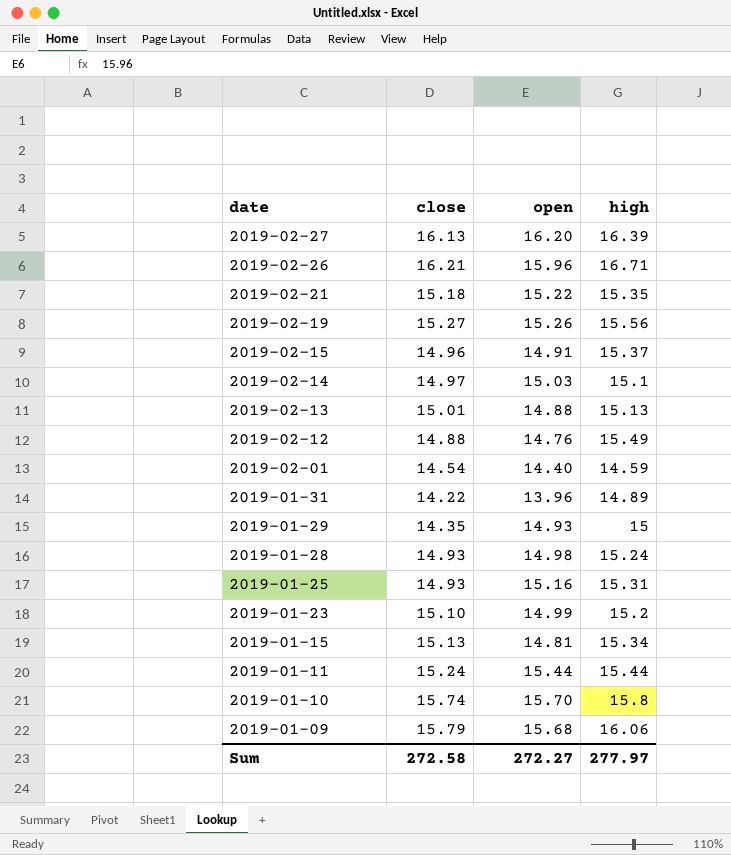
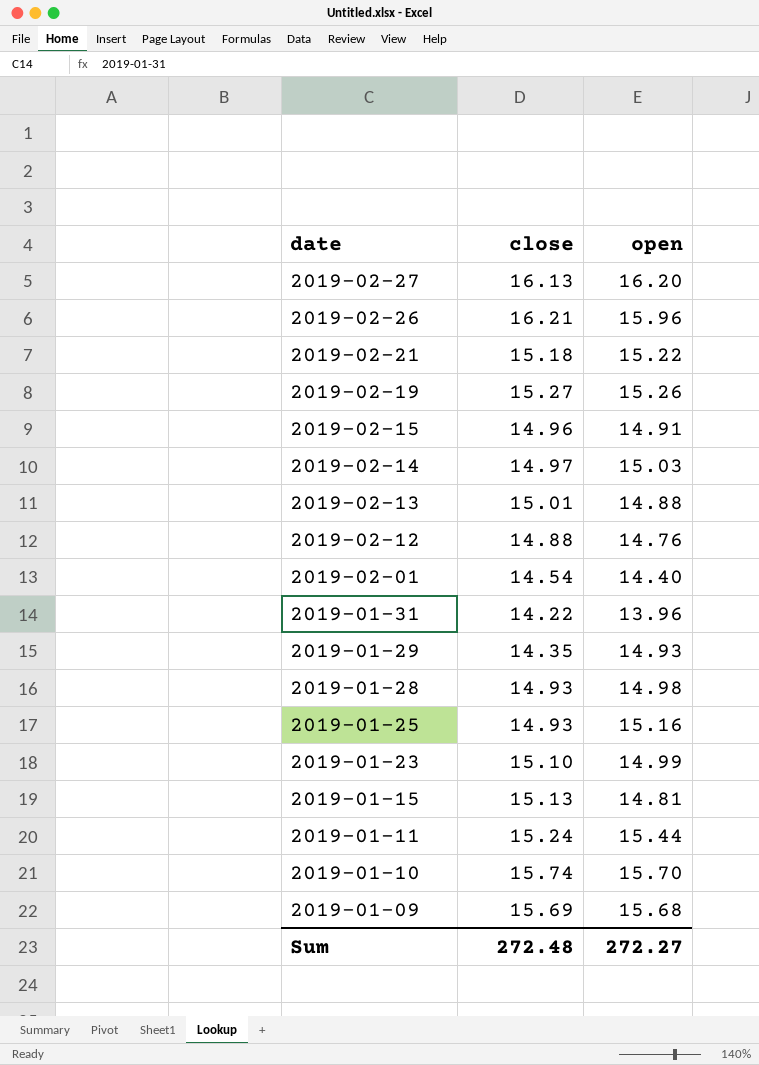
column high | position: 4 -> none
2019-01-09 | close: 15.79 -> 15.69
Sum | close: 272.58 -> 272.48

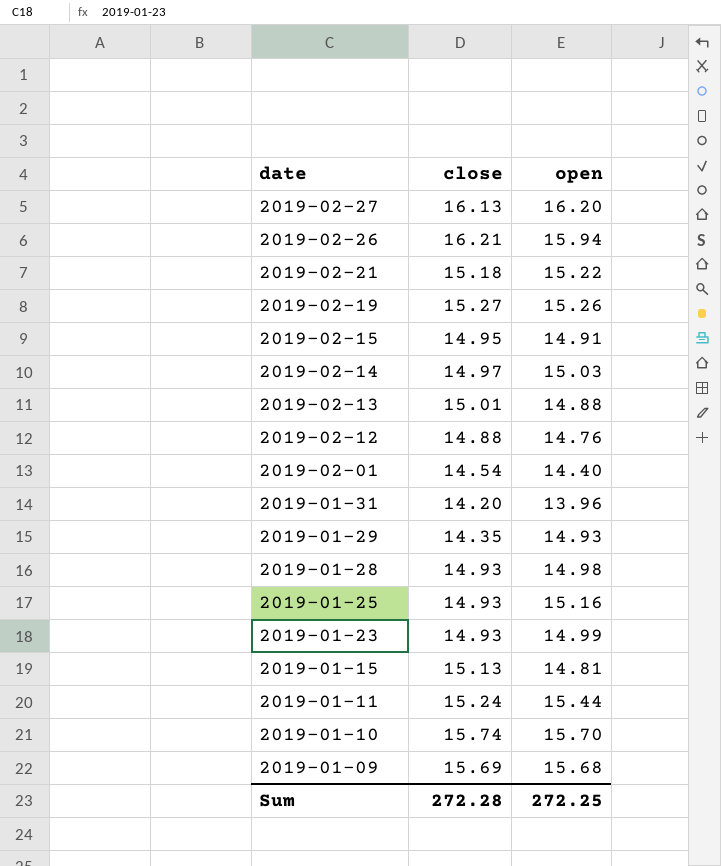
2019-02-26 | open: 15.96 -> 15.94
2019-02-15 | close: 14.96 -> 14.95
2019-01-31 | close: 14.22 -> 14.20
2019-01-23 | close: 15.10 -> 14.93
Sum | close: 272.48 -> 272.28
Sum | open: 272.27 -> 272.25

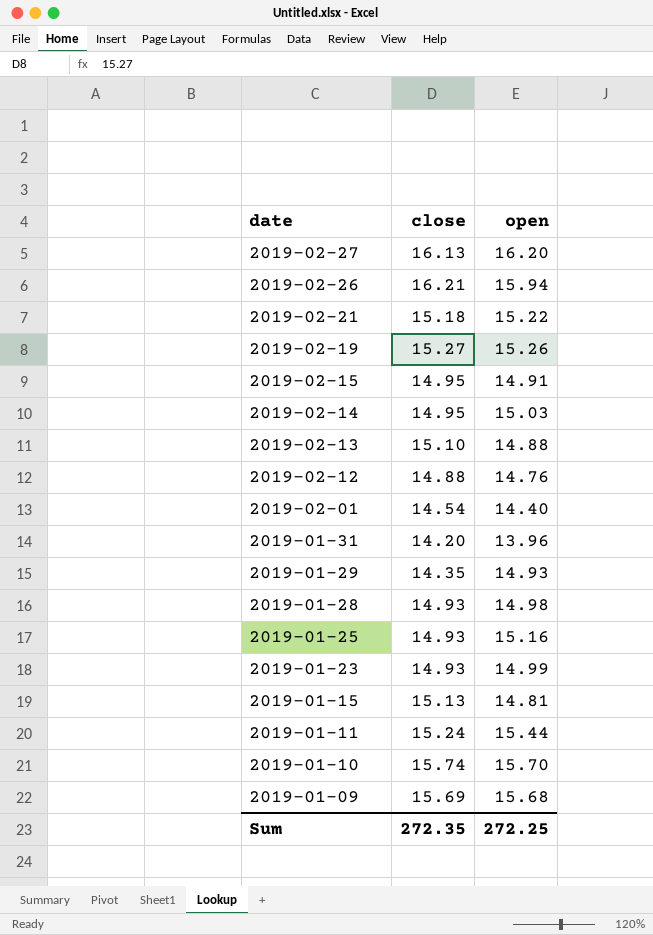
2019-02-14 | close: 14.97 -> 14.95
2019-02-13 | close: 15.01 -> 15.10
Sum | close: 272.28 -> 272.35

